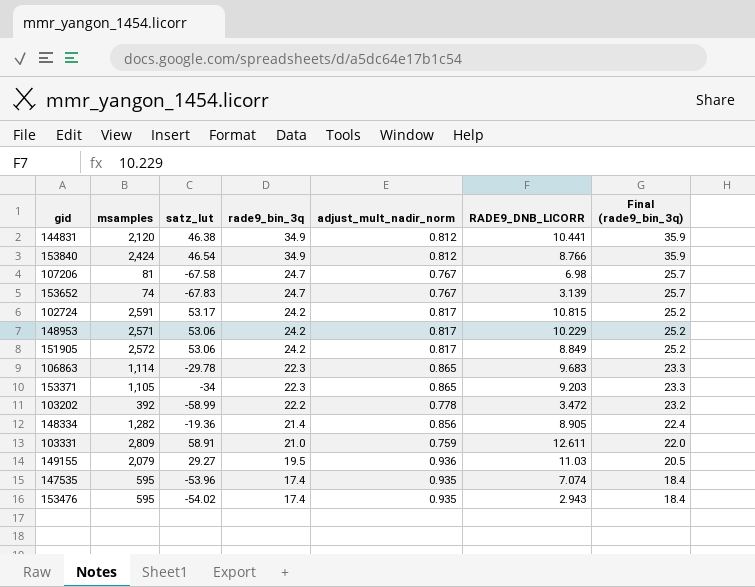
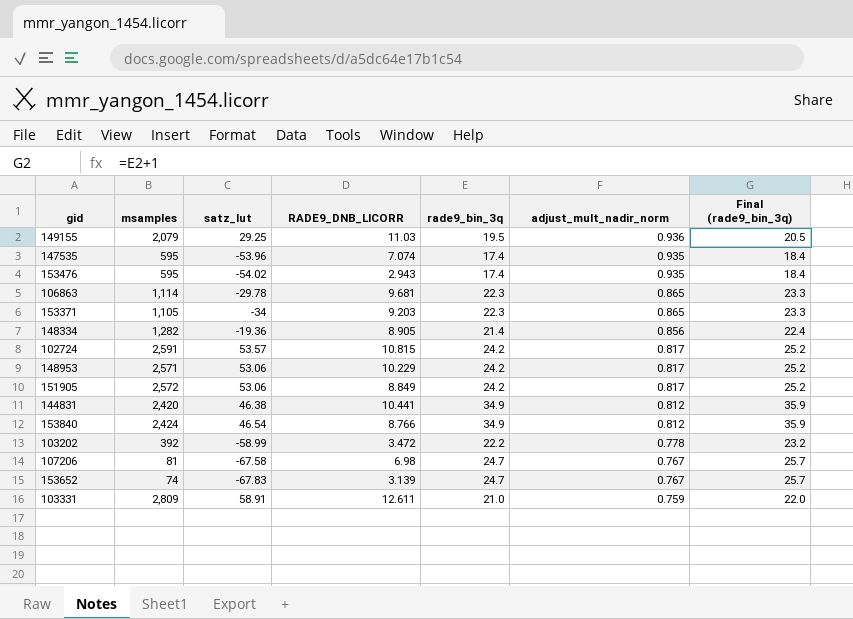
row order: rade9_bin_3q descending -> adjust_mult_nadir_norm descending
column RADE9_DNB_LICORR | position: 6 -> 4
149155 | satz_lut: 29.27 -> 29.25
106863 | RADE9_DNB_LICORR: 9.683 -> 9.681
102724 | satz_lut: 53.17 -> 53.57
144831 | msamples: 2,120 -> 2,420

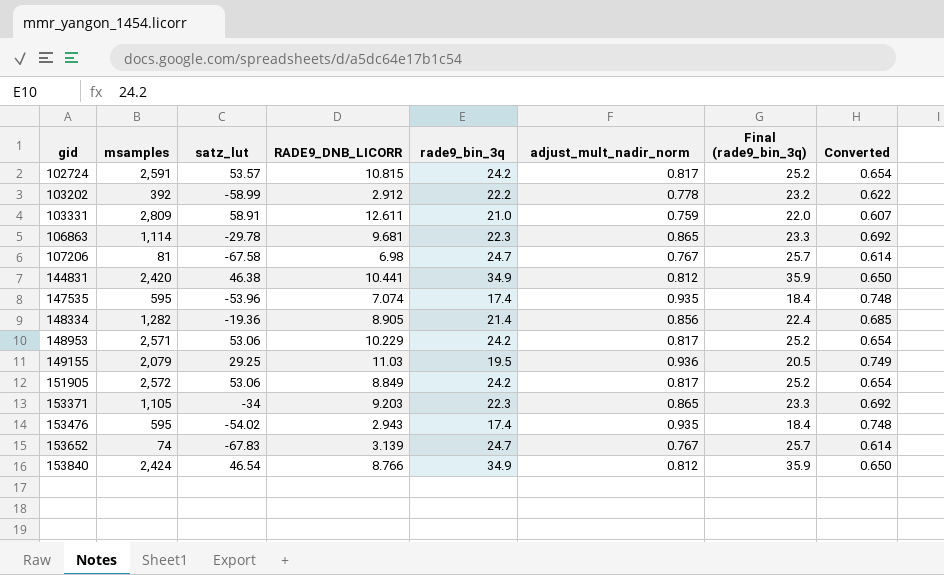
row order: adjust_mult_nadir_norm descending -> gid ascending
column Converted | formula: none -> [adjust_mult_nadir_norm] * 0.8
103202 | RADE9_DNB_LICORR: 3.472 -> 2.912

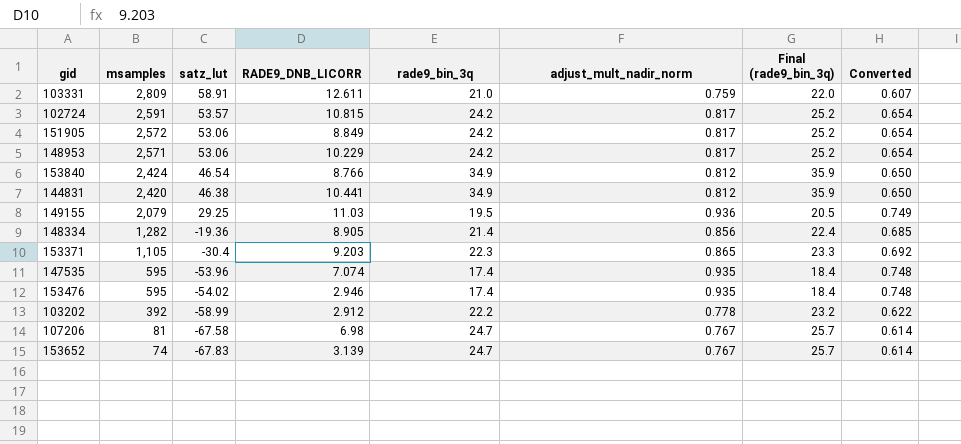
row order: gid ascending -> msamples descending
row 106863: 1,114 | -29.78 | 9.681 | 22.3 | 0.865 | 23.3 | 0.692 -> none
153371 | satz_lut: -34 -> -30.4
153476 | RADE9_DNB_LICORR: 2.943 -> 2.946

